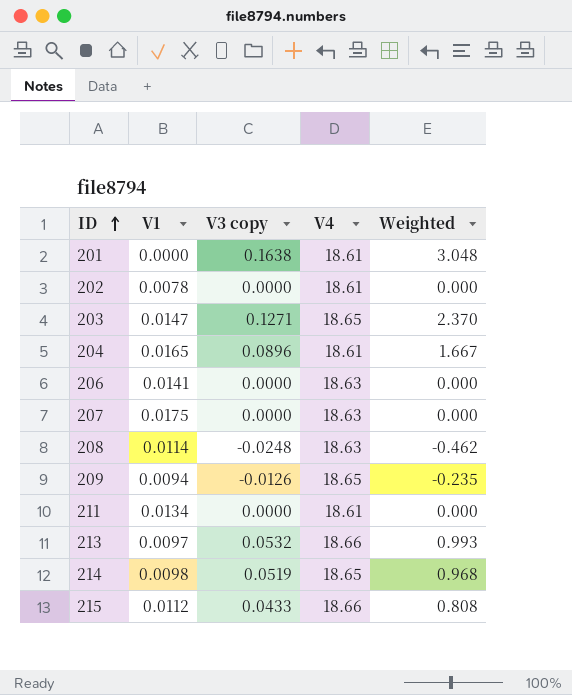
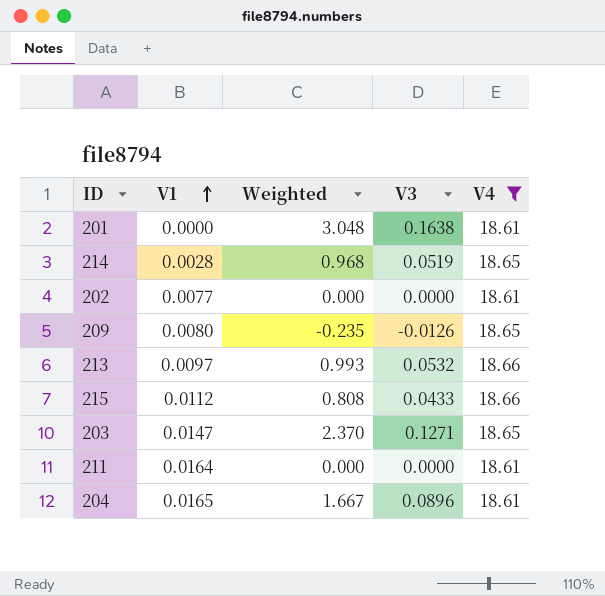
filter: none -> V4 != 18.63
row order: ID ascending -> V1 ascending
column Weighted | position: 5 -> 3
column name: V3 copy -> V3
214 | V1: 0.0098 -> 0.0028
202 | V1: 0.0078 -> 0.0077
209 | V1: 0.0094 -> 0.0080
211 | V1: 0.0134 -> 0.0164

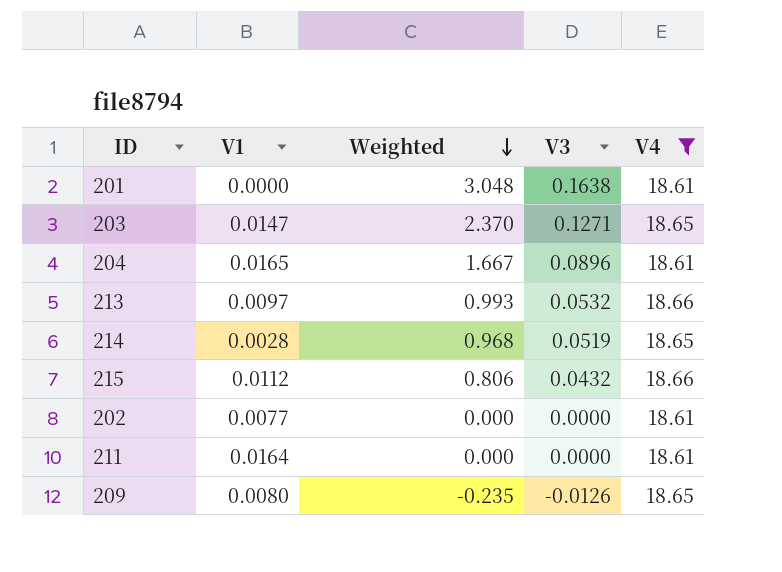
row order: V1 ascending -> Weighted descending
215 | Weighted: 0.808 -> 0.806
215 | V3: 0.0433 -> 0.0432

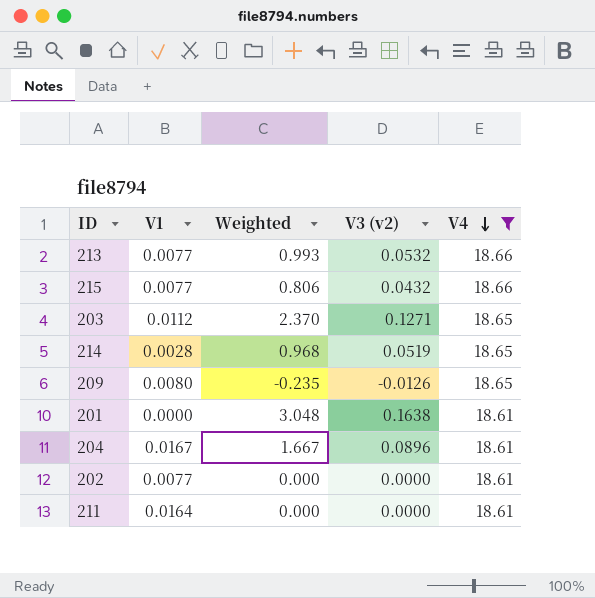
row order: Weighted descending -> V4 descending
column name: V3 -> V3 (v2)
213 | V1: 0.0097 -> 0.0077
215 | V1: 0.0112 -> 0.0077
203 | V1: 0.0147 -> 0.0112
204 | V1: 0.0165 -> 0.0167

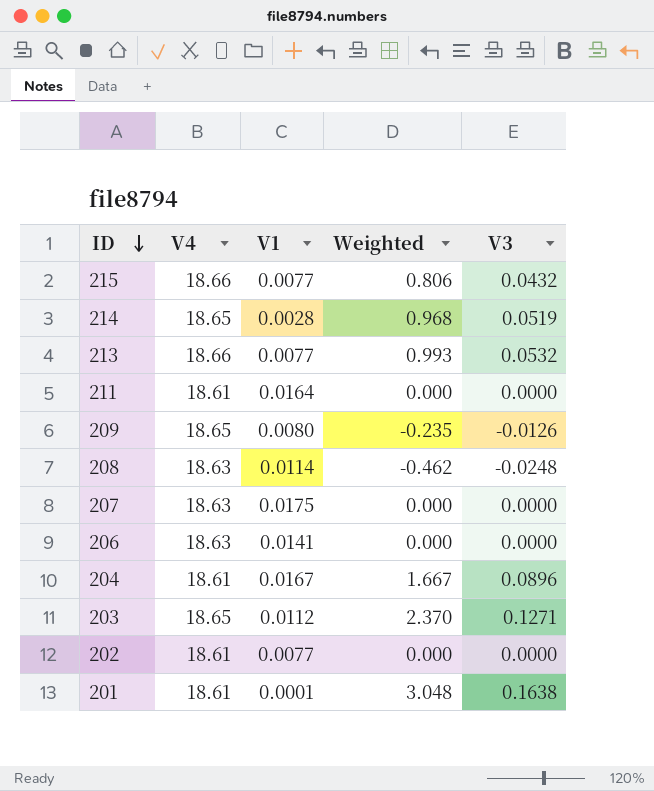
filter: V4 != 18.63 -> none
row order: V4 descending -> ID descending
column V4 | position: 5 -> 2
column name: V3 (v2) -> V3
201 | V1: 0.0000 -> 0.0001

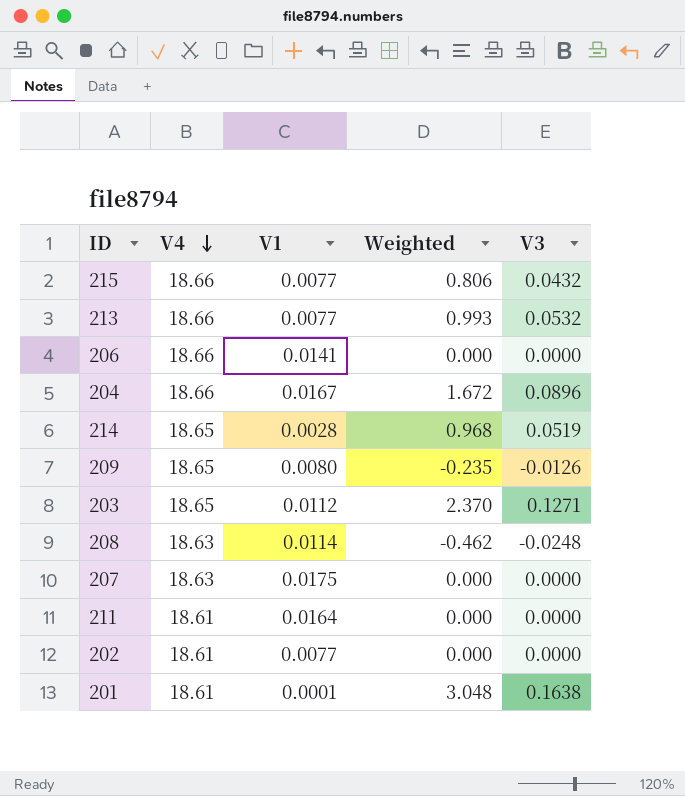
row order: ID descending -> V4 descending
206 | V4: 18.63 -> 18.66
204 | V4: 18.61 -> 18.66
204 | Weighted: 1.667 -> 1.672

